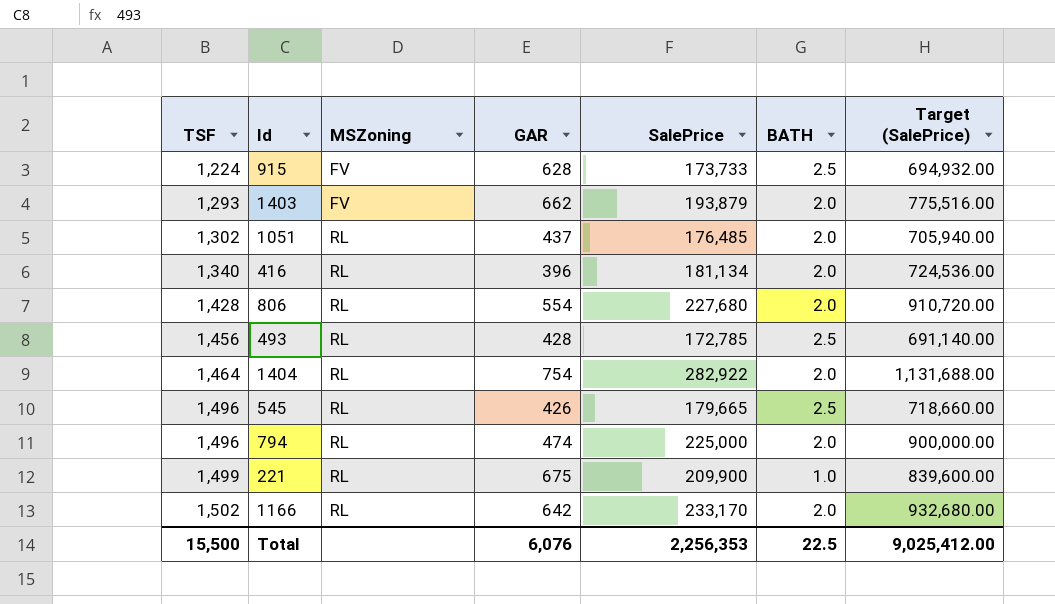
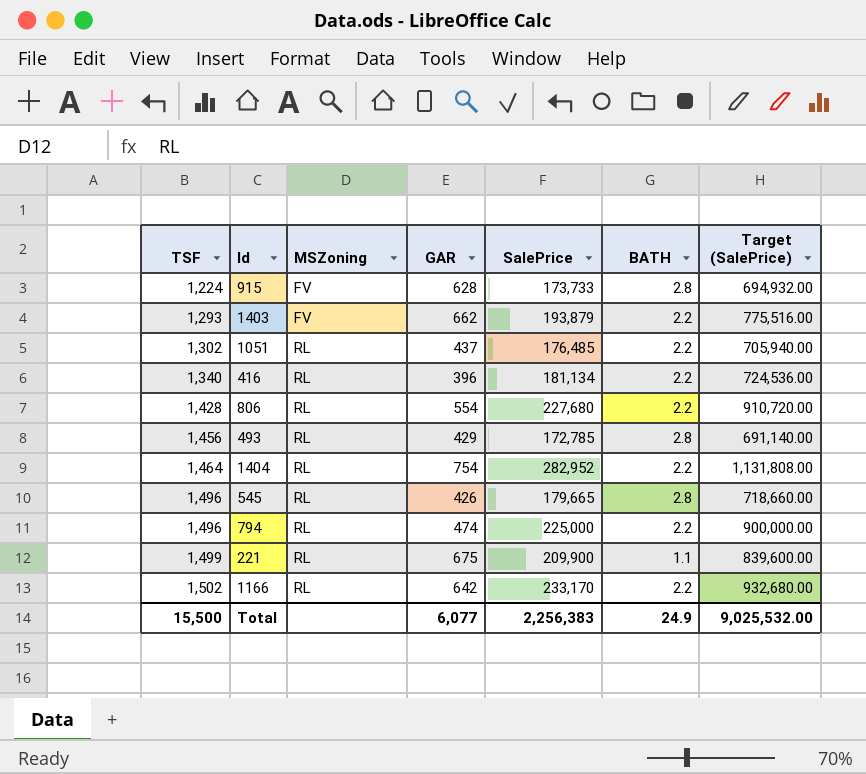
915 | BATH: 2.5 -> 2.8
1403 | BATH: 2.0 -> 2.2
1051 | BATH: 2.0 -> 2.2
416 | BATH: 2.0 -> 2.2
806 | BATH: 2.0 -> 2.2
493 | GAR: 428 -> 429
493 | BATH: 2.5 -> 2.8
1404 | SalePrice: 282,922 -> 282,952
1404 | BATH: 2.0 -> 2.2
1404 | Target (SalePrice): 1,131,688.00 -> 1,131,808.00
545 | BATH: 2.5 -> 2.8
794 | BATH: 2.0 -> 2.2
221 | BATH: 1.0 -> 1.1
1166 | BATH: 2.0 -> 2.2
Total | GAR: 6,076 -> 6,077
Total | SalePrice: 2,256,353 -> 2,256,383
Total | BATH: 22.5 -> 24.9
Total | Target (SalePrice): 9,025,412.00 -> 9,025,532.00

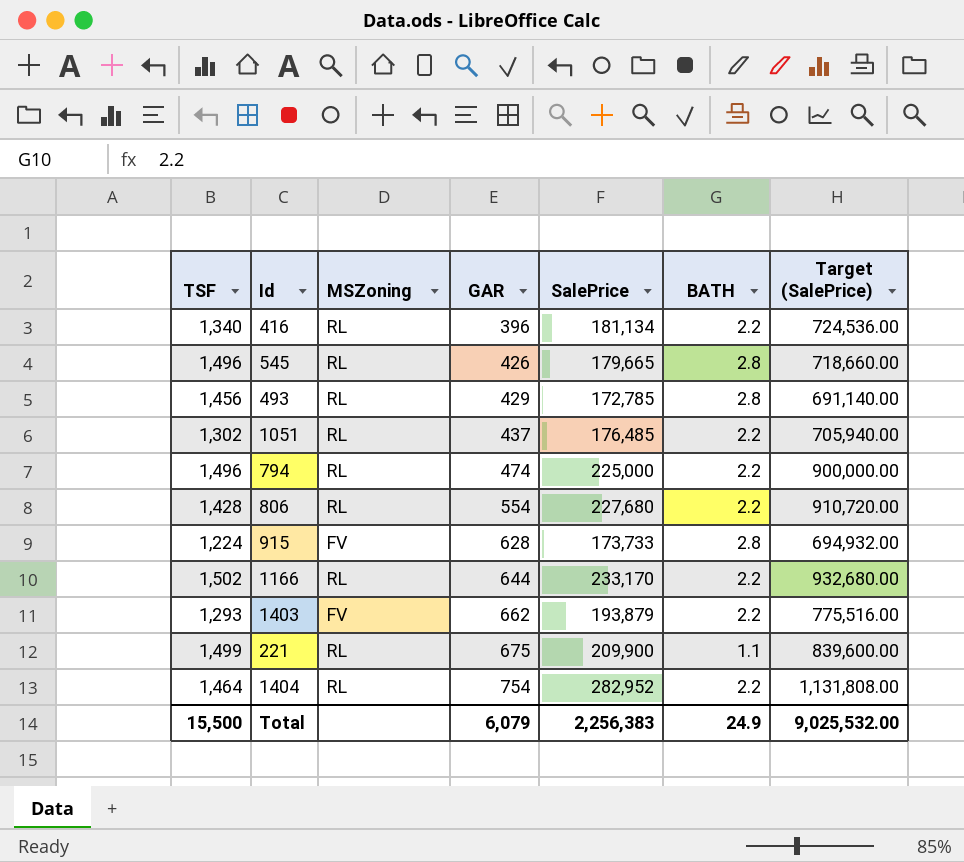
row order: TSF ascending -> GAR ascending
1166 | GAR: 642 -> 644
Total | GAR: 6,077 -> 6,079

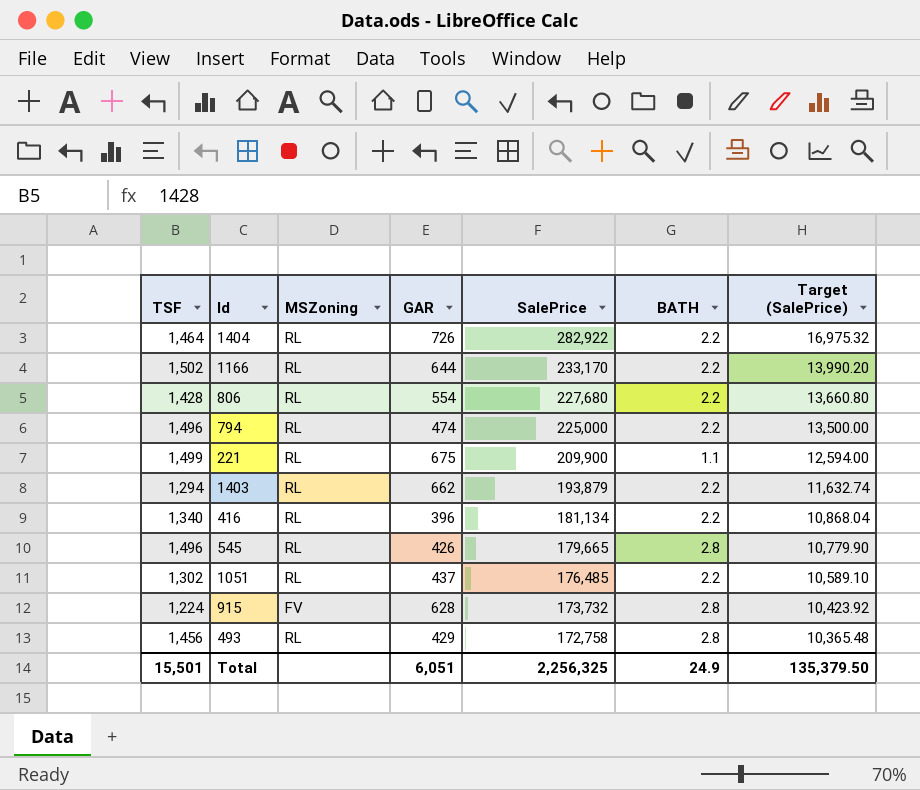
row order: GAR ascending -> SalePrice descending
column Target (SalePrice) | formula: [SalePrice] * 4 -> [SalePrice] * 0.06
1404 | GAR: 754 -> 726
1404 | SalePrice: 282,952 -> 282,922
1403 | TSF: 1,293 -> 1,294
1403 | MSZoning: FV -> RL
915 | SalePrice: 173,733 -> 173,732
493 | SalePrice: 172,785 -> 172,758
Total | TSF: 15,500 -> 15,501
Total | GAR: 6,079 -> 6,051
Total | SalePrice: 2,256,383 -> 2,256,325
Total | Target (SalePrice): 9,025,532.00 -> 135,379.50

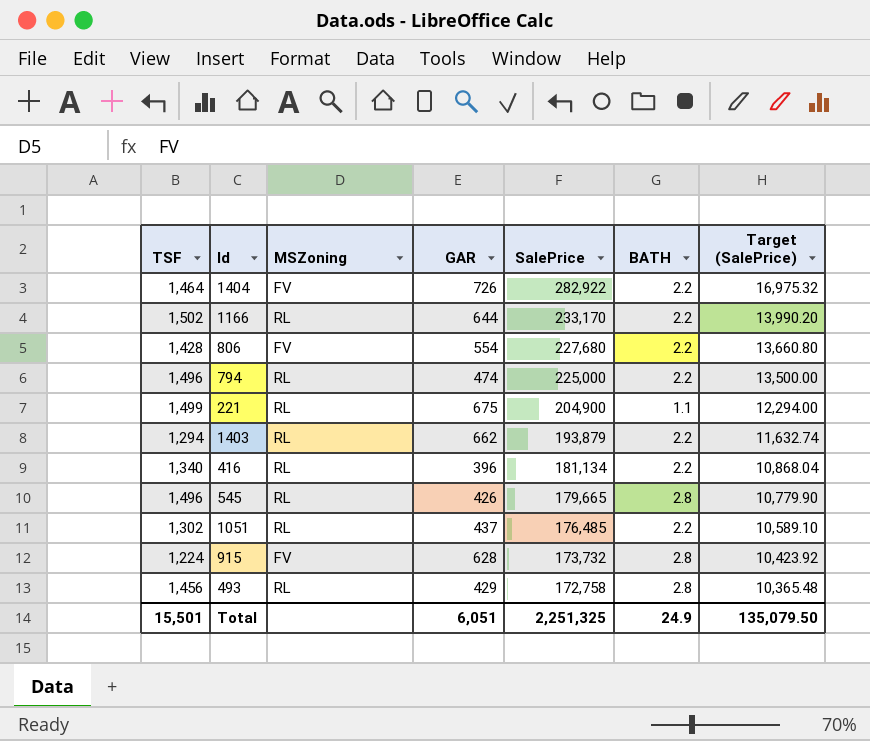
1404 | MSZoning: RL -> FV
806 | MSZoning: RL -> FV
221 | SalePrice: 209,900 -> 204,900
221 | Target (SalePrice): 12,594.00 -> 12,294.00
Total | SalePrice: 2,256,325 -> 2,251,325
Total | Target (SalePrice): 135,379.50 -> 135,079.50

